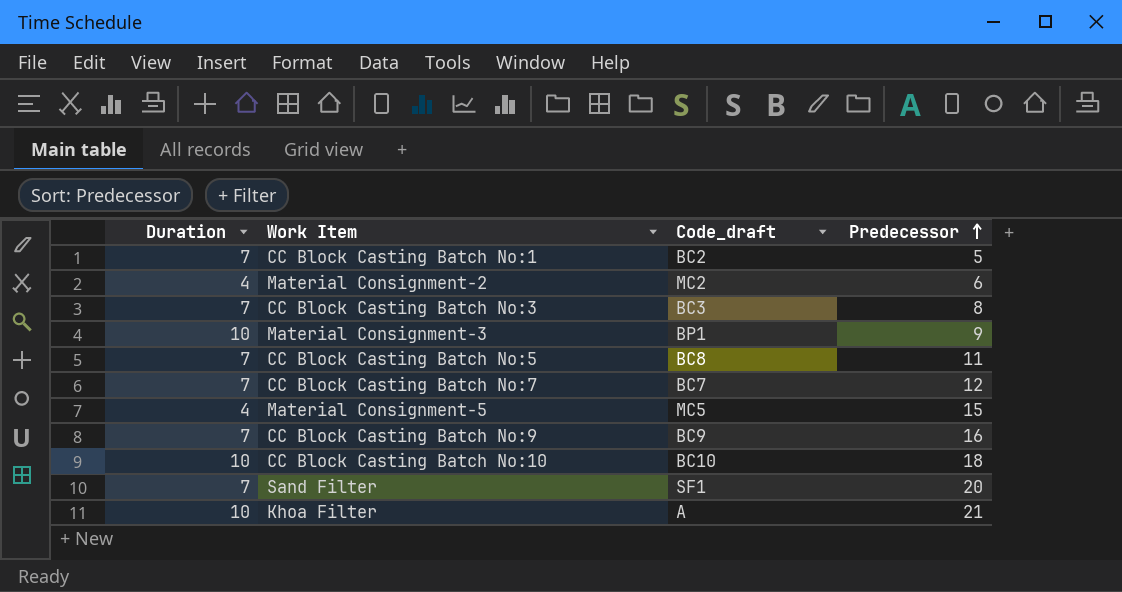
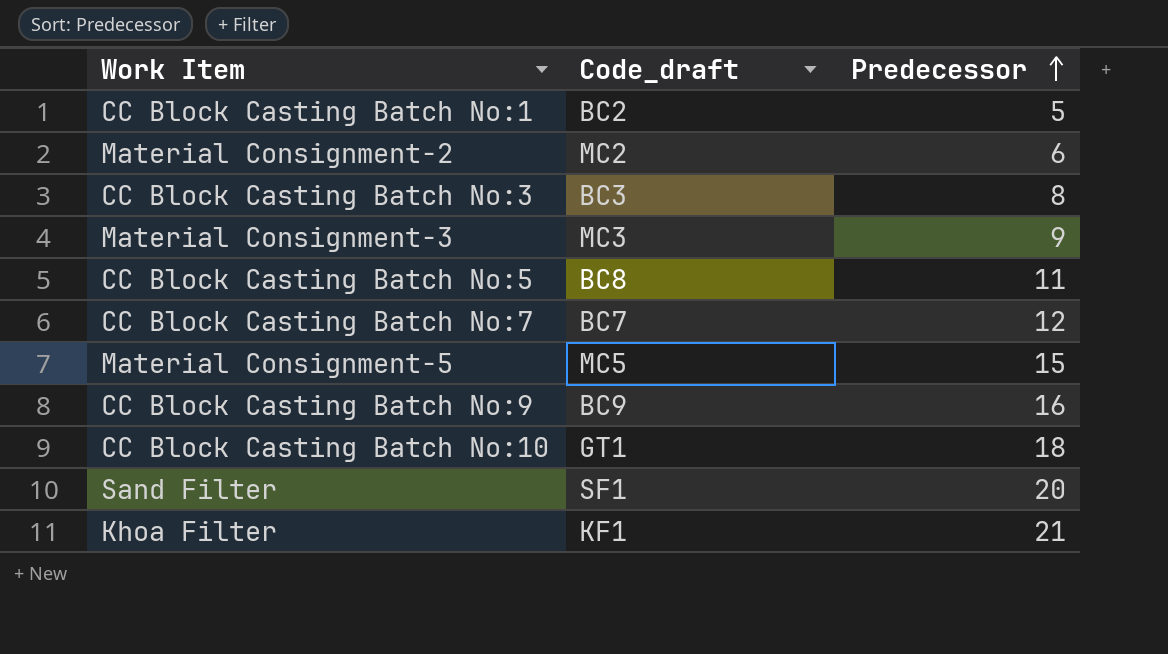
column Duration | position: 1 -> none
Material Consignment-3 | Code_draft: BP1 -> MC3
CC Block Casting Batch No:10 | Code_draft: BC10 -> GT1
Khoa Filter | Code_draft: A -> KF1

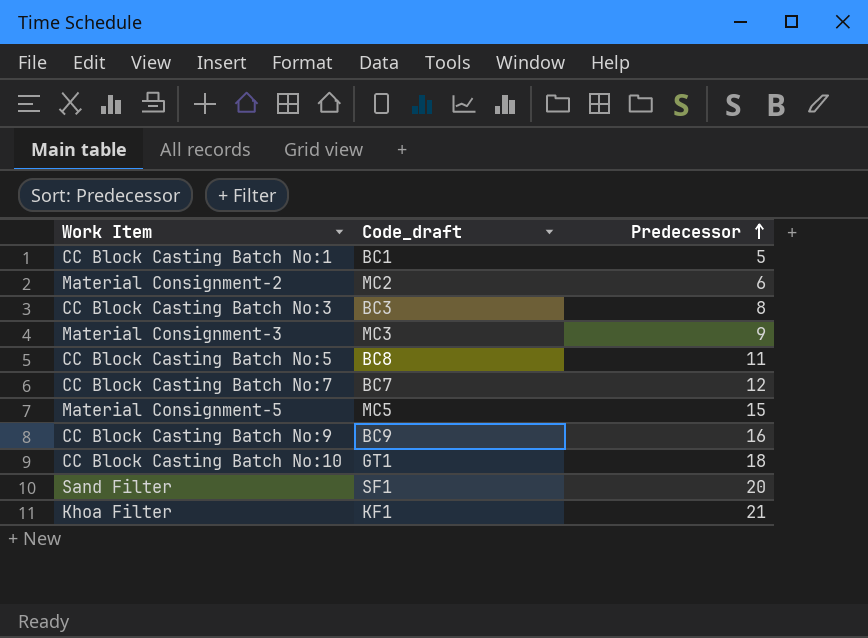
CC Block Casting Batch No:1 | Code_draft: BC2 -> BC1

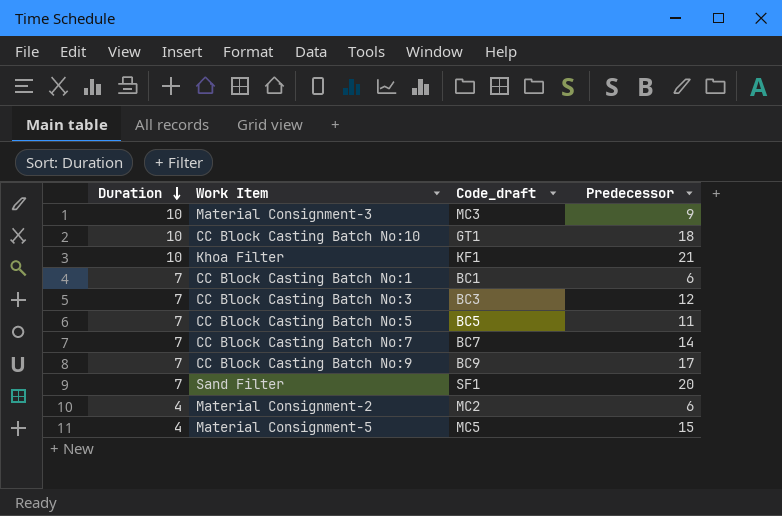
row order: Predecessor ascending -> Duration descending
column Duration | position: none -> 1
CC Block Casting Batch No:1 | Predecessor: 5 -> 6
CC Block Casting Batch No:3 | Predecessor: 8 -> 12
CC Block Casting Batch No:5 | Code_draft: BC8 -> BC5
CC Block Casting Batch No:7 | Predecessor: 12 -> 14
CC Block Casting Batch No:9 | Predecessor: 16 -> 17

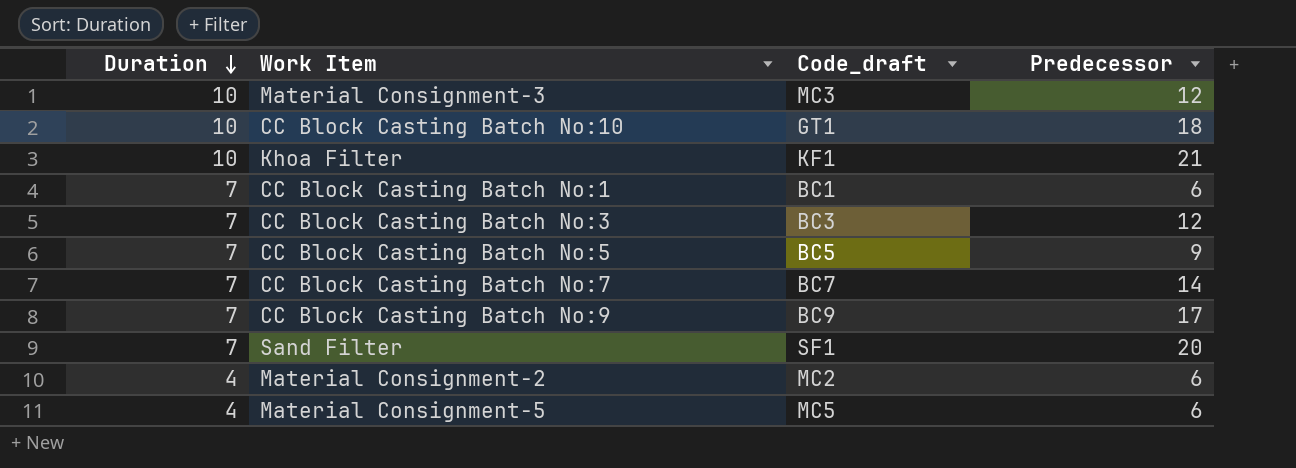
Material Consignment-3 | Predecessor: 9 -> 12
CC Block Casting Batch No:5 | Predecessor: 11 -> 9
Material Consignment-5 | Predecessor: 15 -> 6

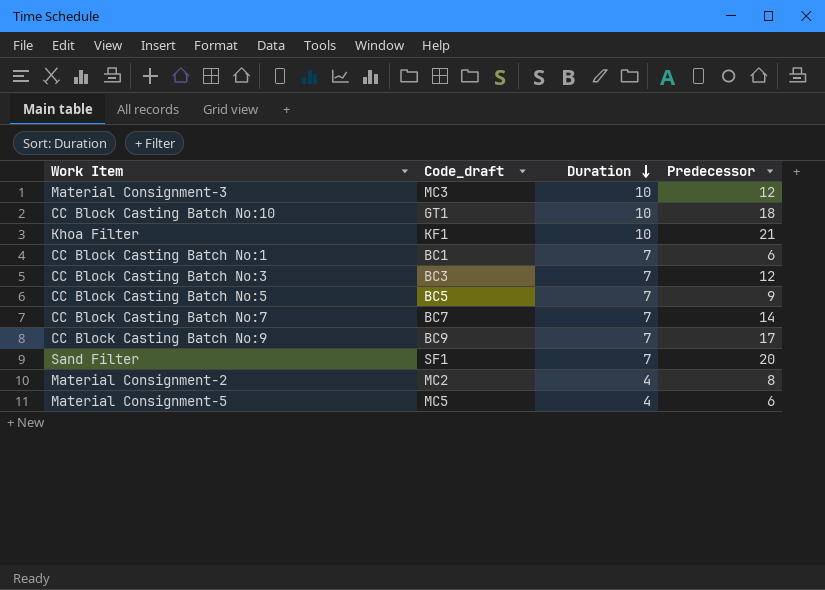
column Duration | position: 1 -> 3
Material Consignment-2 | Predecessor: 6 -> 8

